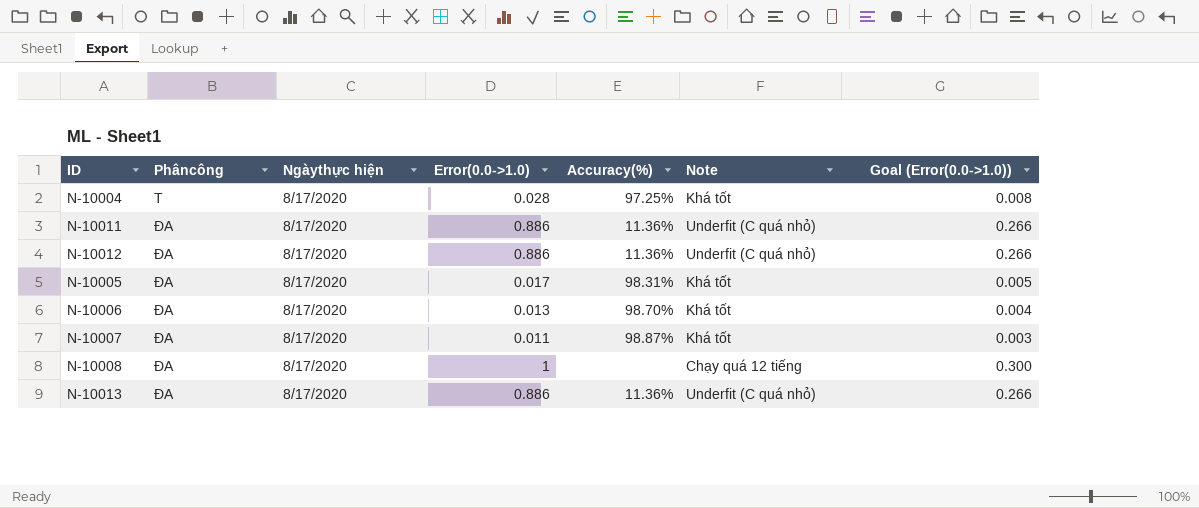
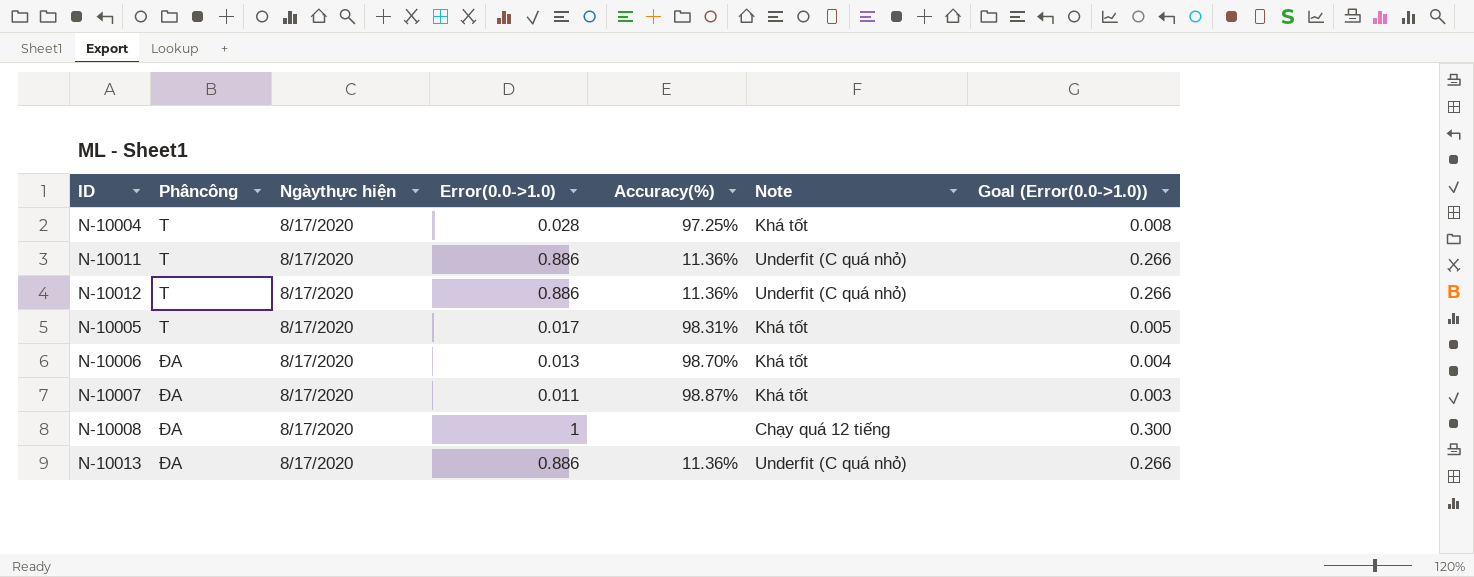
N-10011 | Phâncông: ĐA -> T
N-10012 | Phâncông: ĐA -> T
N-10005 | Phâncông: ĐA -> T

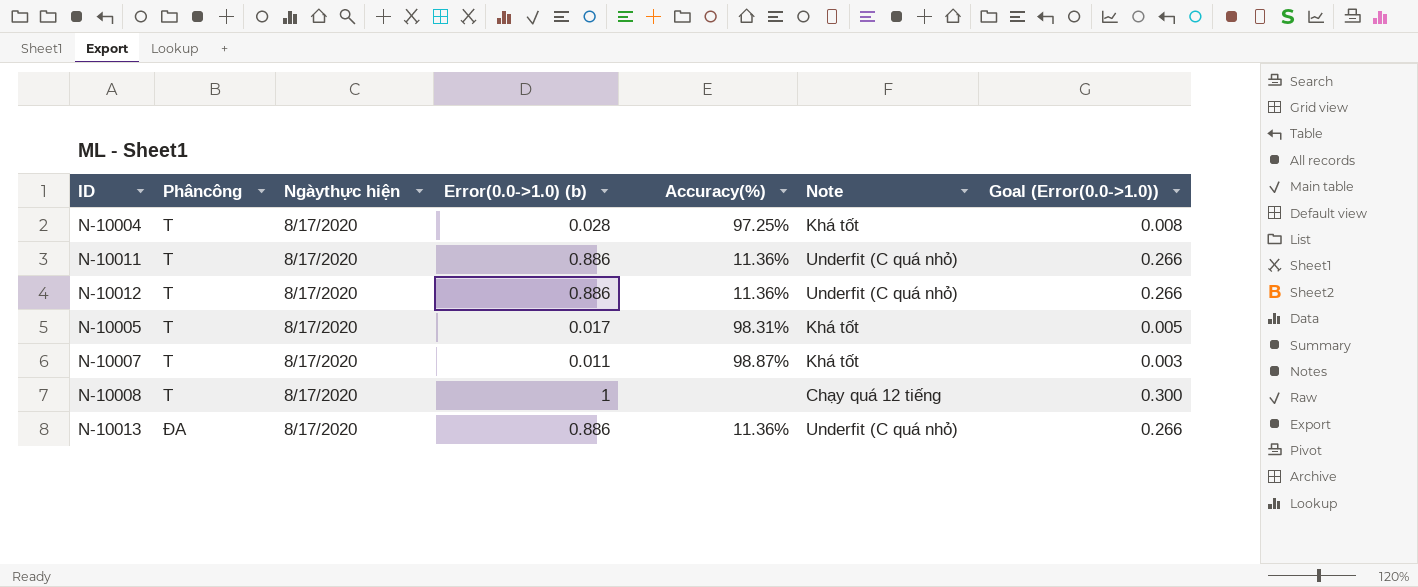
column name: Error(0.0->1.0) -> Error(0.0->1.0) (b)
row N-10006: ĐA | 8/17/2020 | 0.013 | 98.70% | Khá tốt | 0.004 -> none
N-10007 | Phâncông: ĐA -> T
N-10008 | Phâncông: ĐA -> T

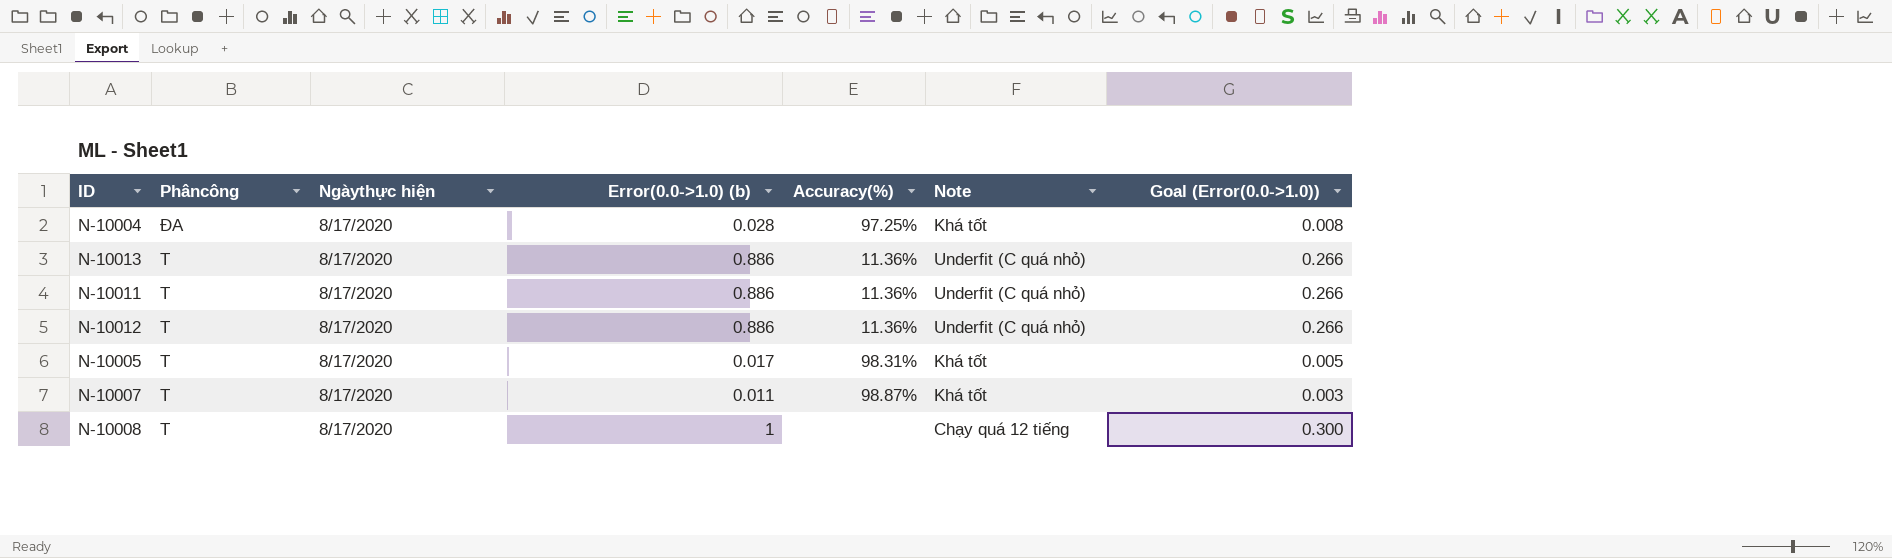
row order: Phâncông ascending -> Phâncông descending
N-10004 | Phâncông: T -> ĐA
N-10013 | Phâncông: ĐA -> T

